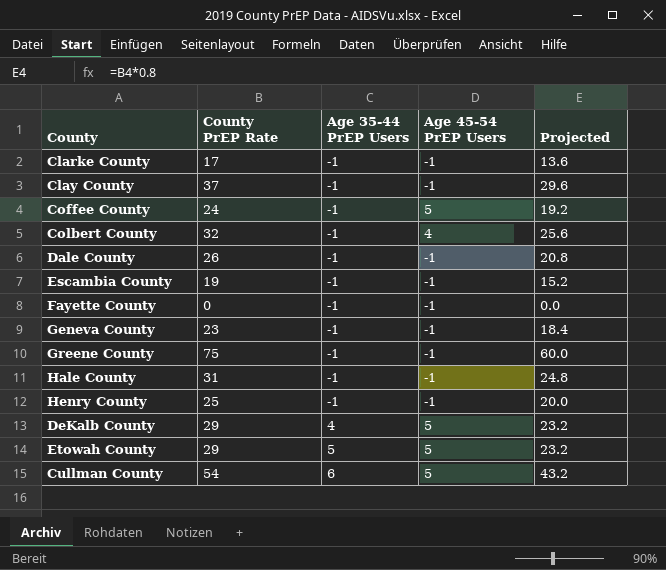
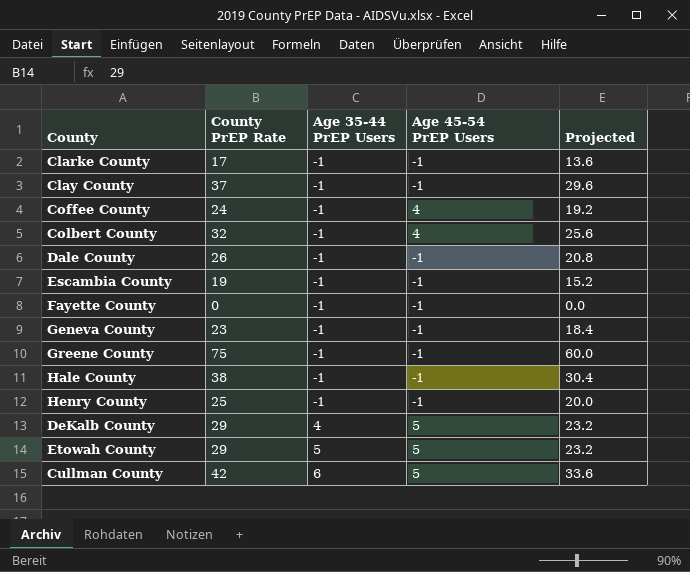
Coffee County | Age 45-54 PrEP Users: 5 -> 4
Hale County | County PrEP Rate: 31 -> 38
Hale County | Projected: 24.8 -> 30.4
Cullman County | County PrEP Rate: 54 -> 42
Cullman County | Projected: 43.2 -> 33.6

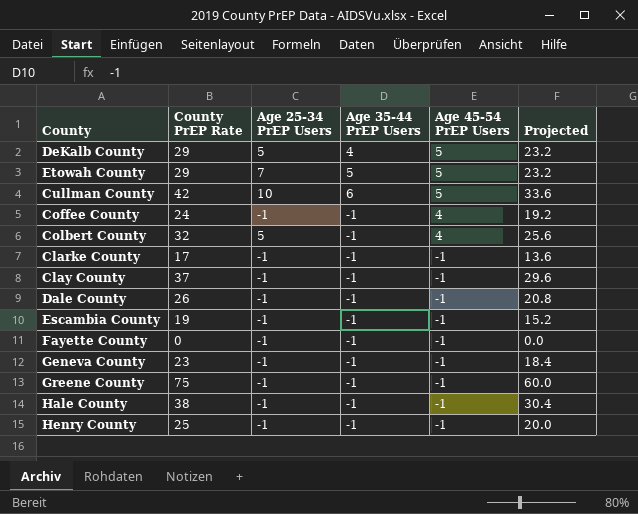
row order: Age 35-44 PrEP Users ascending -> Age 45-54 PrEP Users descending
column Age 25-34 PrEP Users | position: none -> 3

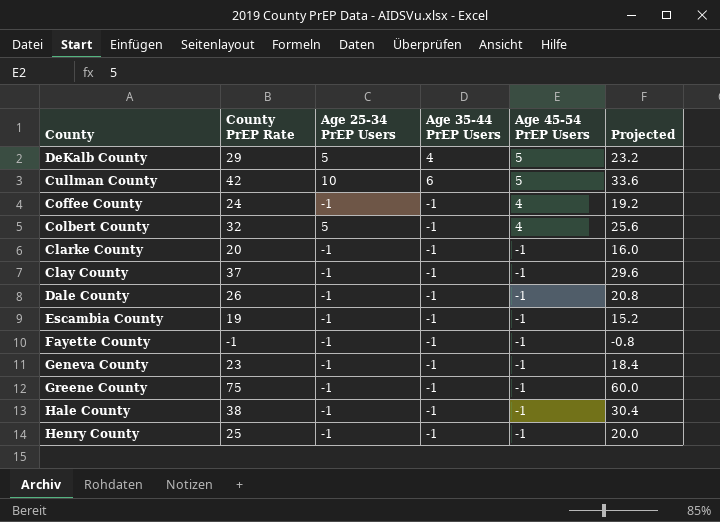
row Etowah County: 29 | 7 | 5 | 5 | 23.2 -> none
Clarke County | County PrEP Rate: 17 -> 20
Clarke County | Projected: 13.6 -> 16.0
Fayette County | County PrEP Rate: 0 -> -1
Fayette County | Projected: 0.0 -> -0.8

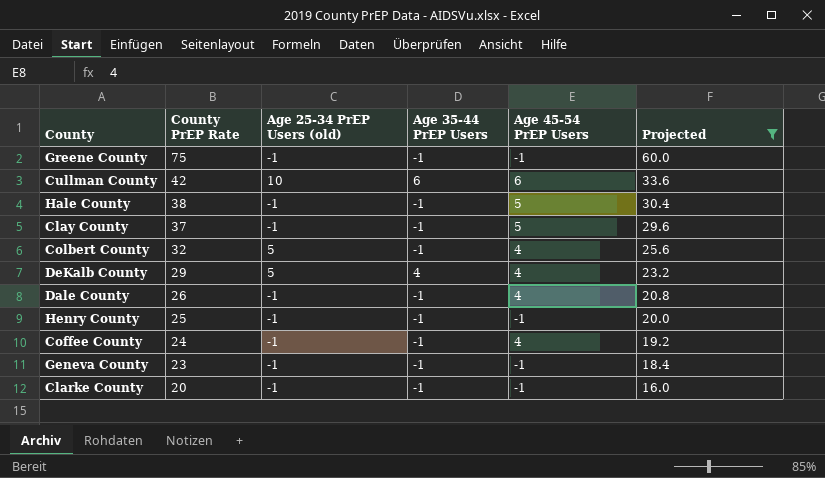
filter: none -> Projected >= 16.0
row order: Age 45-54 PrEP Users descending -> County PrEP Rate descending
column name: Age 25-34 PrEP Users -> Age 25-34 PrEP Users (old)
Cullman County | Age 45-54 PrEP Users: 5 -> 6
Hale County | Age 45-54 PrEP Users: -1 -> 5
Clay County | Age 45-54 PrEP Users: -1 -> 5
DeKalb County | Age 45-54 PrEP Users: 5 -> 4
Dale County | Age 45-54 PrEP Users: -1 -> 4

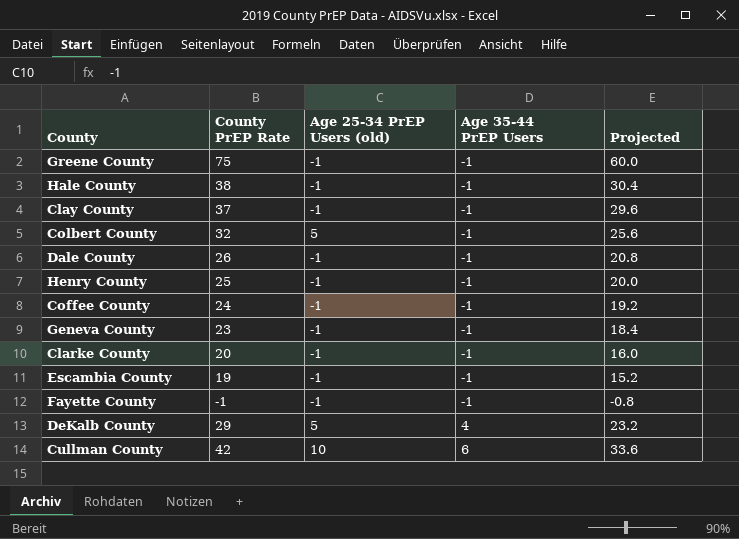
filter: Projected >= 16.0 -> none
row order: County PrEP Rate descending -> Age 35-44 PrEP Users ascending
column Age 45-54 PrEP Users | position: 5 -> none

